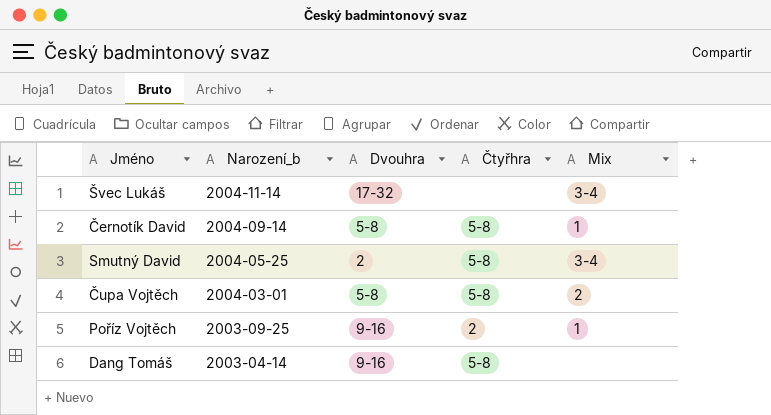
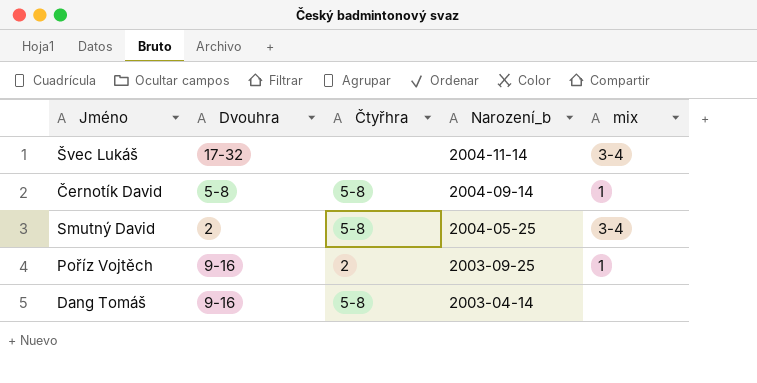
column Narození_b | position: 2 -> 4
column name: Mix -> mix
row Čupa Vojtěch: 2004-03-01 | 5-8 | 5-8 | 2 -> none

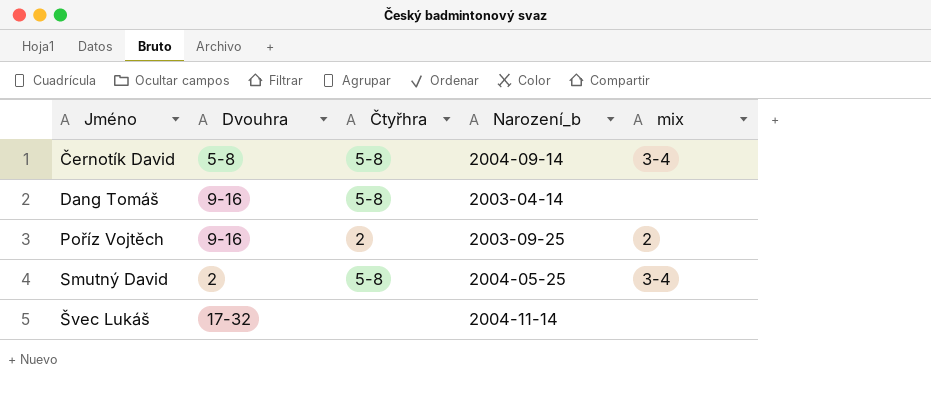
row order: Narození_b descending -> Jméno ascending
Černotík David | mix: 1 -> 3-4
Poříz Vojtěch | mix: 1 -> 2
Švec Lukáš | mix: 3-4 -> none

